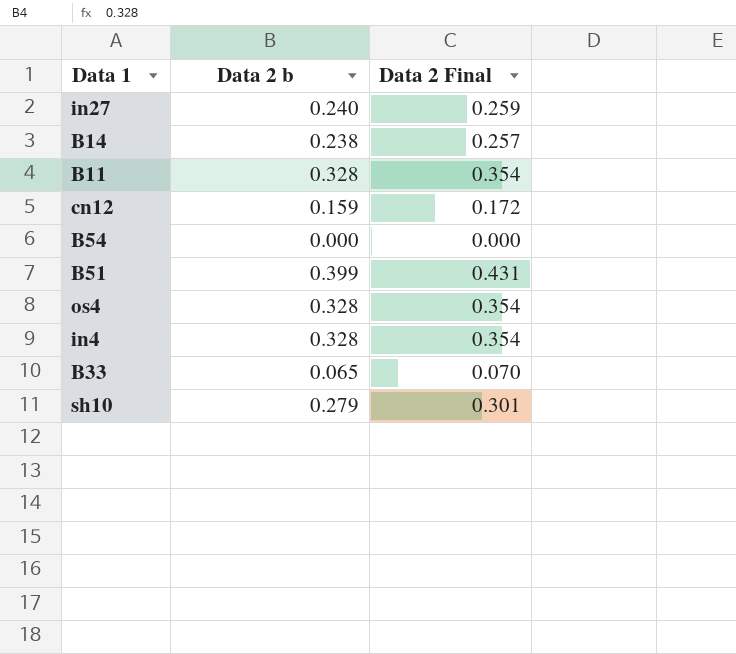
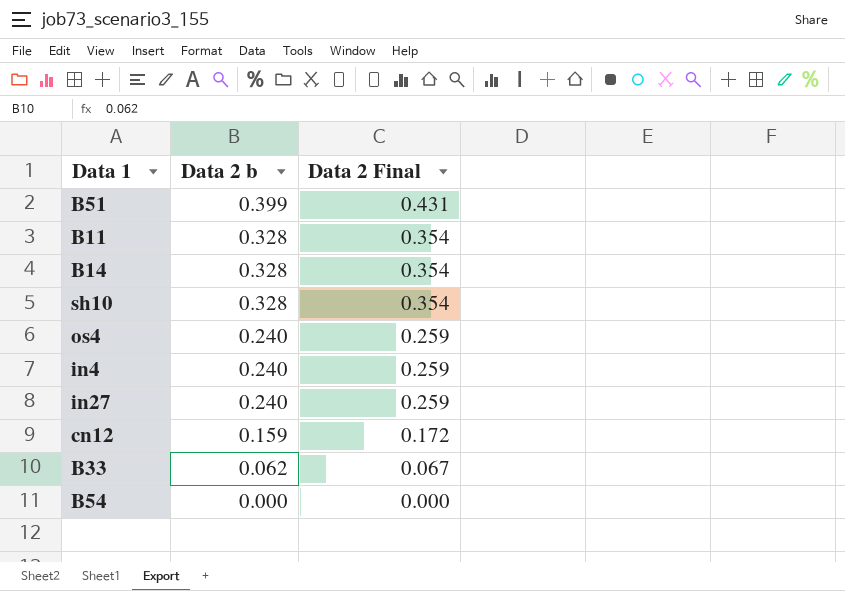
row order: none -> Data 2 b descending
B14 | Data 2 b: 0.238 -> 0.328
B14 | Data 2 Final: 0.257 -> 0.354
sh10 | Data 2 b: 0.279 -> 0.328
sh10 | Data 2 Final: 0.301 -> 0.354
os4 | Data 2 b: 0.328 -> 0.240
os4 | Data 2 Final: 0.354 -> 0.259
in4 | Data 2 b: 0.328 -> 0.240
in4 | Data 2 Final: 0.354 -> 0.259
B33 | Data 2 b: 0.065 -> 0.062
B33 | Data 2 Final: 0.070 -> 0.067

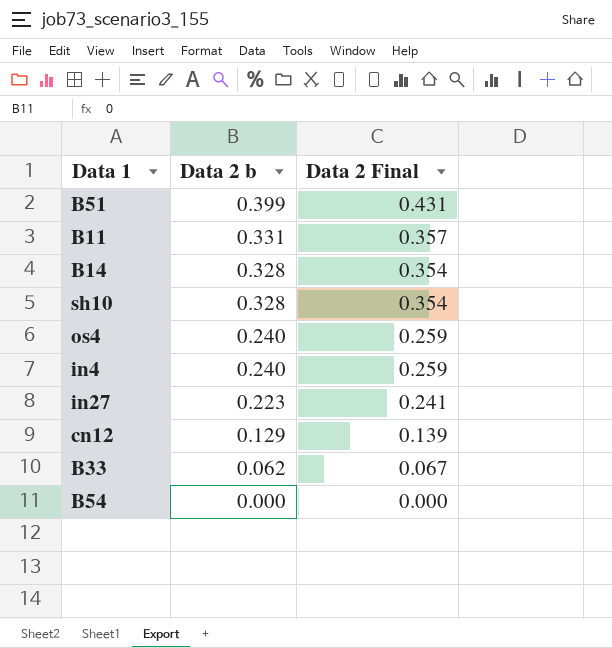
B11 | Data 2 b: 0.328 -> 0.331
B11 | Data 2 Final: 0.354 -> 0.357
in27 | Data 2 b: 0.240 -> 0.223
in27 | Data 2 Final: 0.259 -> 0.241
cn12 | Data 2 b: 0.159 -> 0.129
cn12 | Data 2 Final: 0.172 -> 0.139

